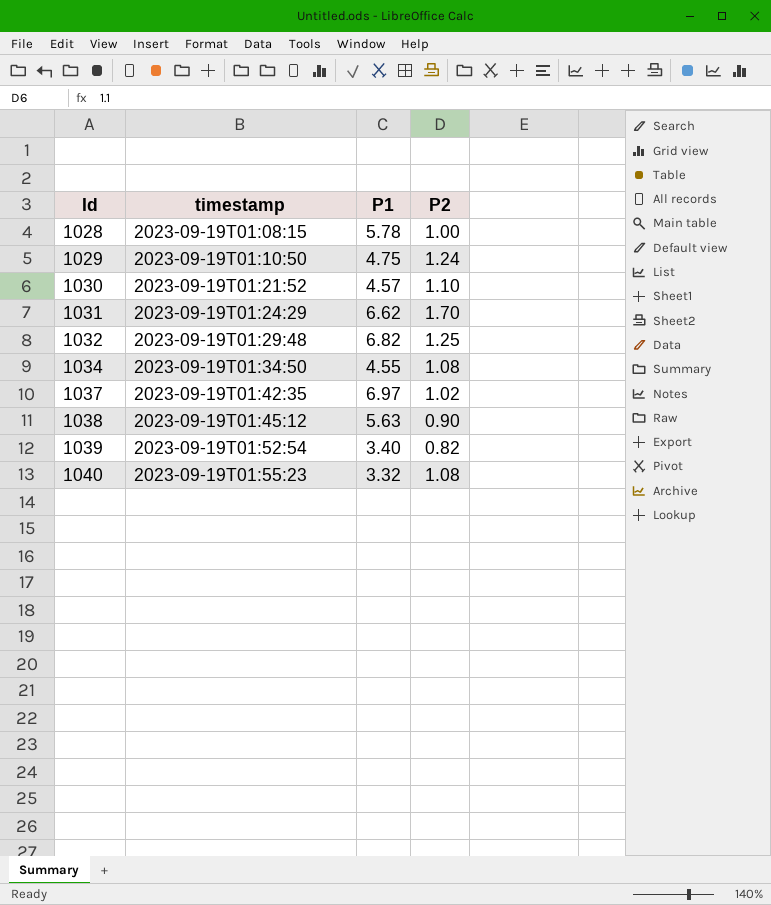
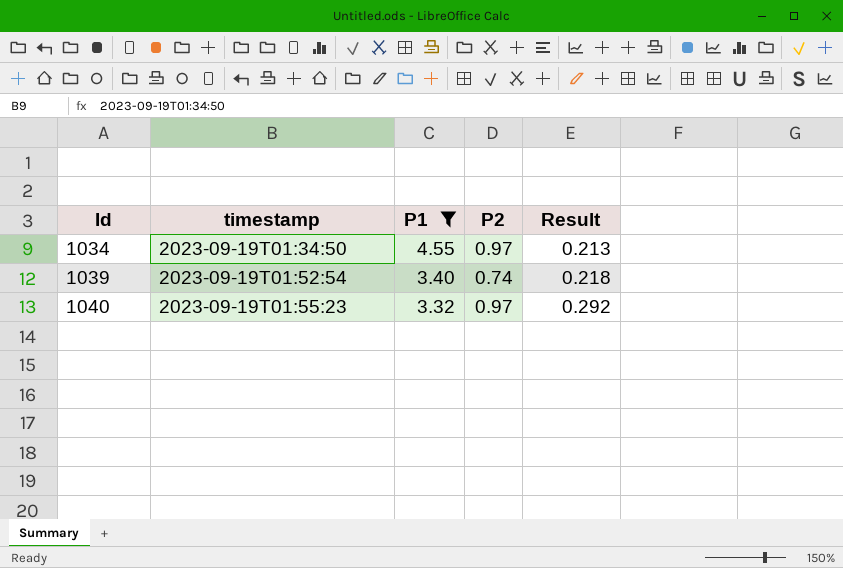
filter: none -> P1 <= 4.55
column Result | formula: none -> [P2] / [P1]
1034 | P2: 1.08 -> 0.97
1039 | P2: 0.82 -> 0.74
1040 | P2: 1.08 -> 0.97

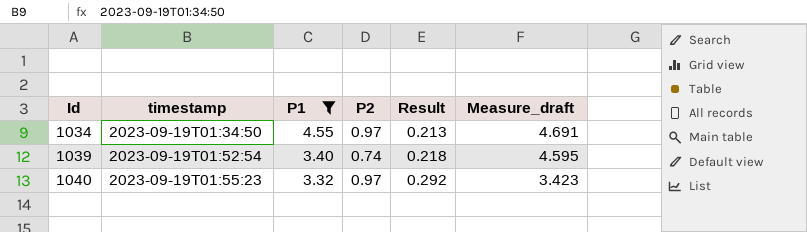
column Measure_draft | formula: none -> [P1] / [P2]

